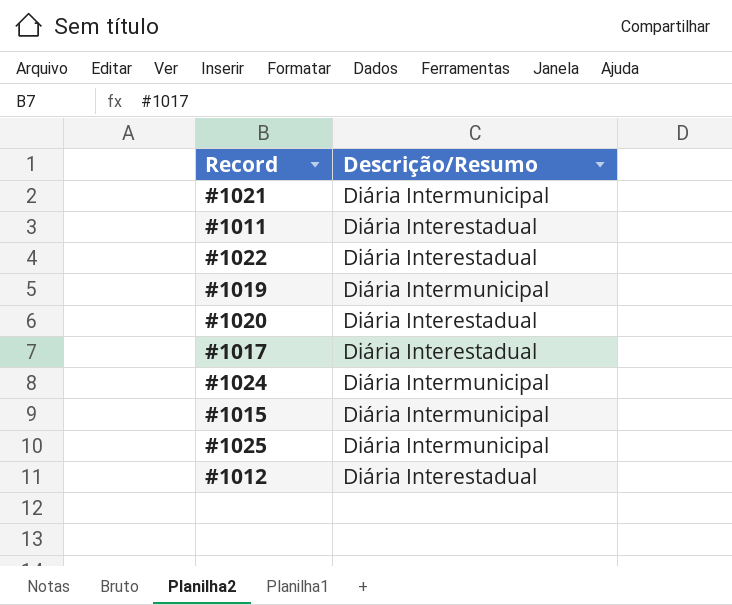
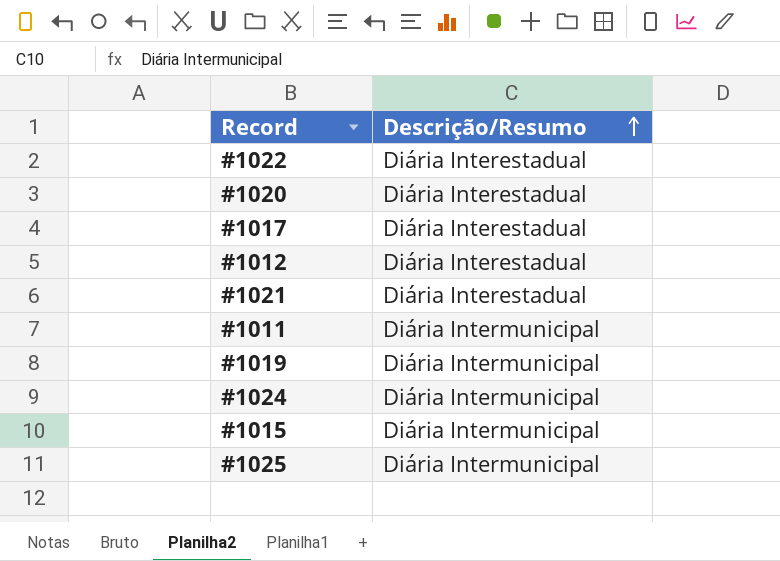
row order: none -> Descrição/Resumo ascending
#1021 | Descrição/Resumo: Diária Intermunicipal -> Diária Interestadual
#1011 | Descrição/Resumo: Diária Interestadual -> Diária Intermunicipal

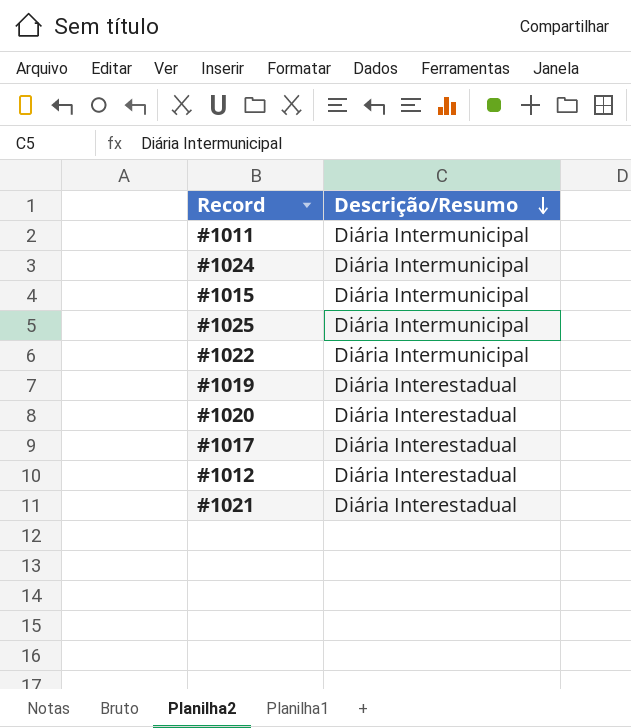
row order: Descrição/Resumo ascending -> Descrição/Resumo descending
#1022 | Descrição/Resumo: Diária Interestadual -> Diária Intermunicipal
#1019 | Descrição/Resumo: Diária Intermunicipal -> Diária Interestadual

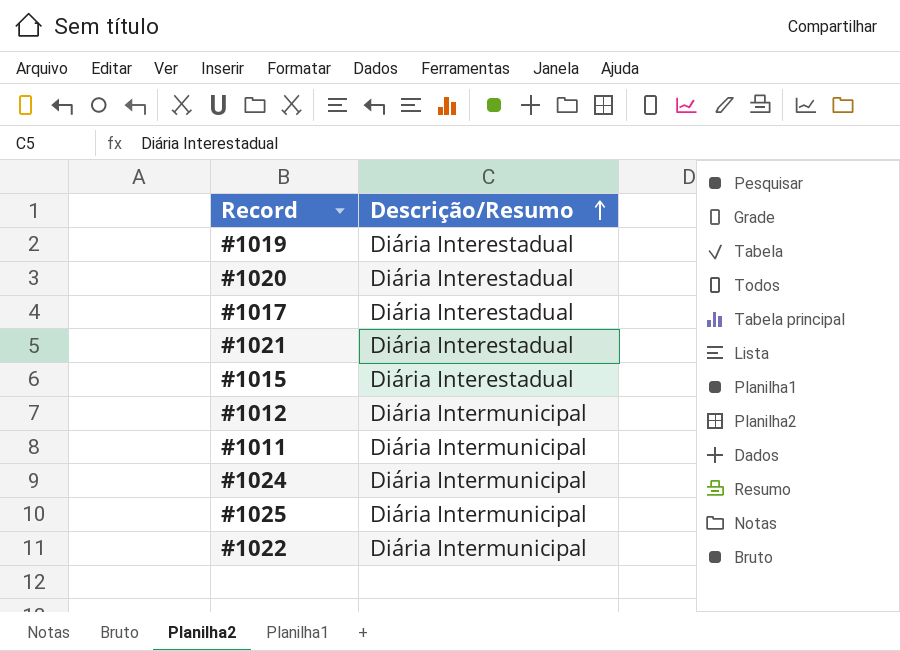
row order: Descrição/Resumo descending -> Descrição/Resumo ascending
#1015 | Descrição/Resumo: Diária Intermunicipal -> Diária Interestadual
#1012 | Descrição/Resumo: Diária Interestadual -> Diária Intermunicipal

